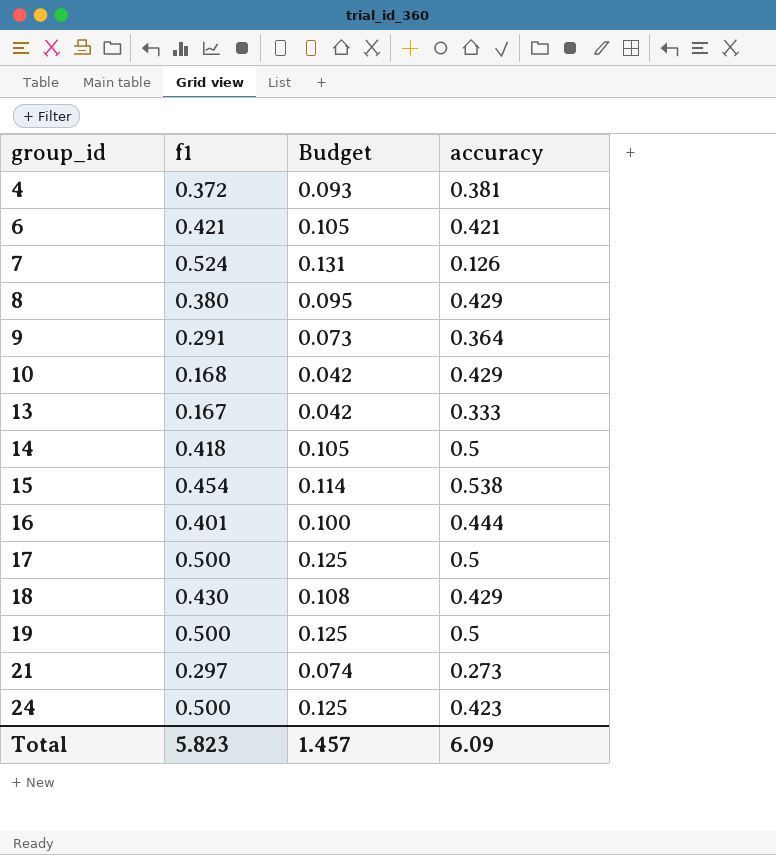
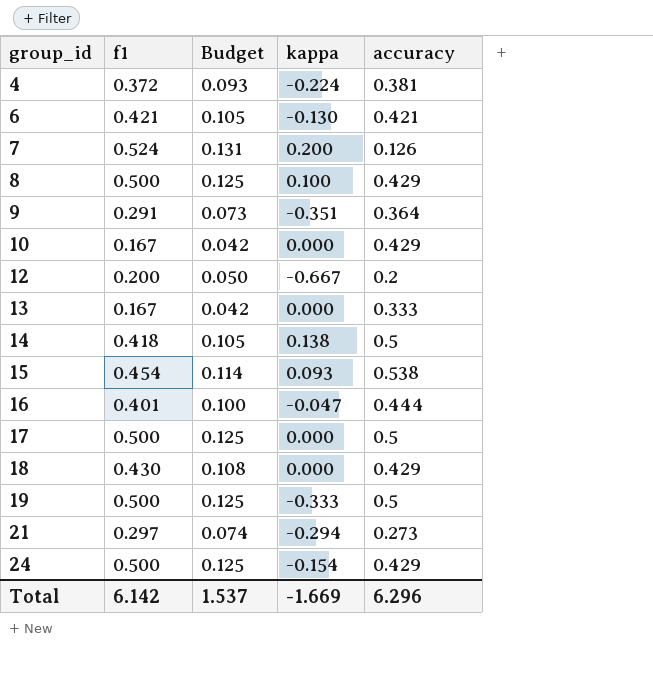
column kappa | position: none -> 4
8 | f1: 0.380 -> 0.500
8 | Budget: 0.095 -> 0.125
10 | f1: 0.168 -> 0.167
row 12: none -> 0.200 | 0.050 | -0.667 | 0.2
24 | accuracy: 0.423 -> 0.429
Total | f1: 5.823 -> 6.142
Total | Budget: 1.457 -> 1.537
Total | accuracy: 6.09 -> 6.296

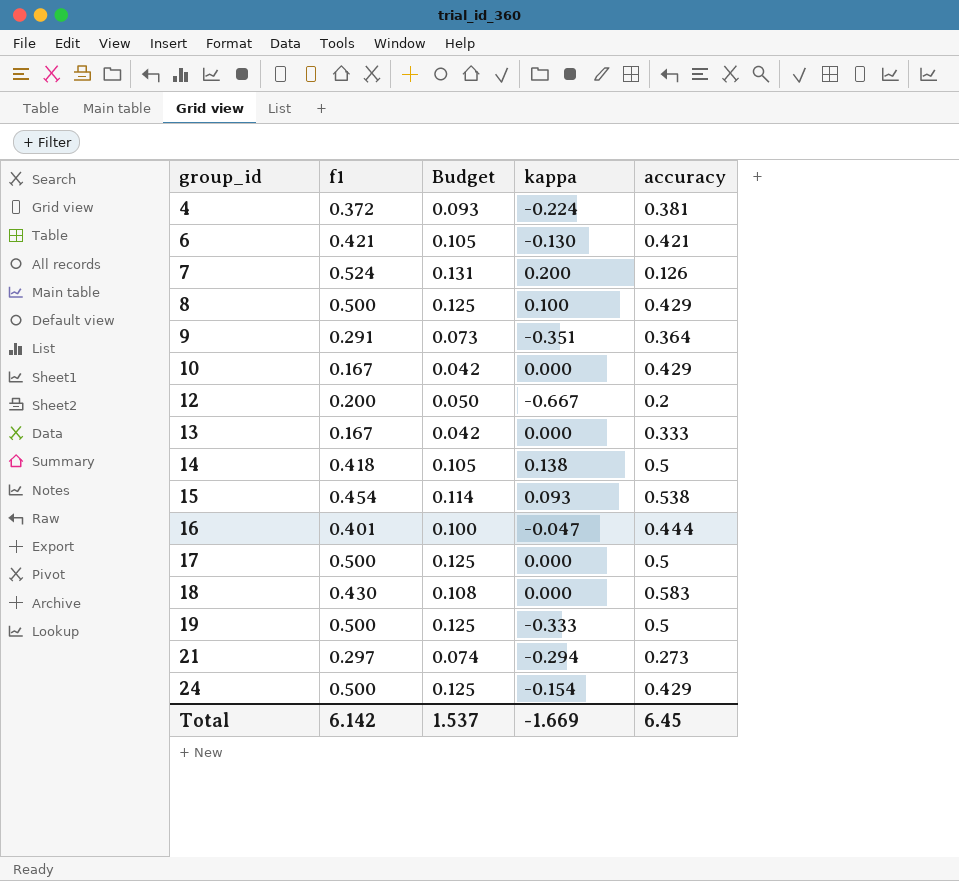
18 | accuracy: 0.429 -> 0.583
Total | accuracy: 6.296 -> 6.45

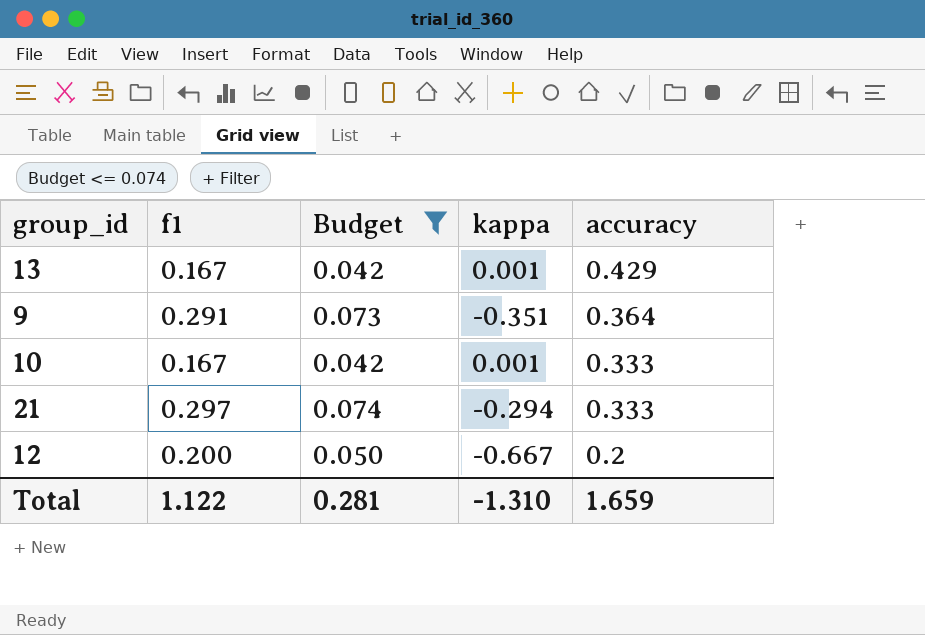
filter: none -> Budget <= 0.074
row order: group_id ascending -> accuracy descending
13 | kappa: 0.000 -> 0.001
13 | accuracy: 0.333 -> 0.429
10 | kappa: 0.000 -> 0.001
10 | accuracy: 0.429 -> 0.333
21 | accuracy: 0.273 -> 0.333
Total | f1: 6.142 -> 1.122
Total | Budget: 1.537 -> 0.281
Total | kappa: -1.669 -> -1.310
Total | accuracy: 6.45 -> 1.659

